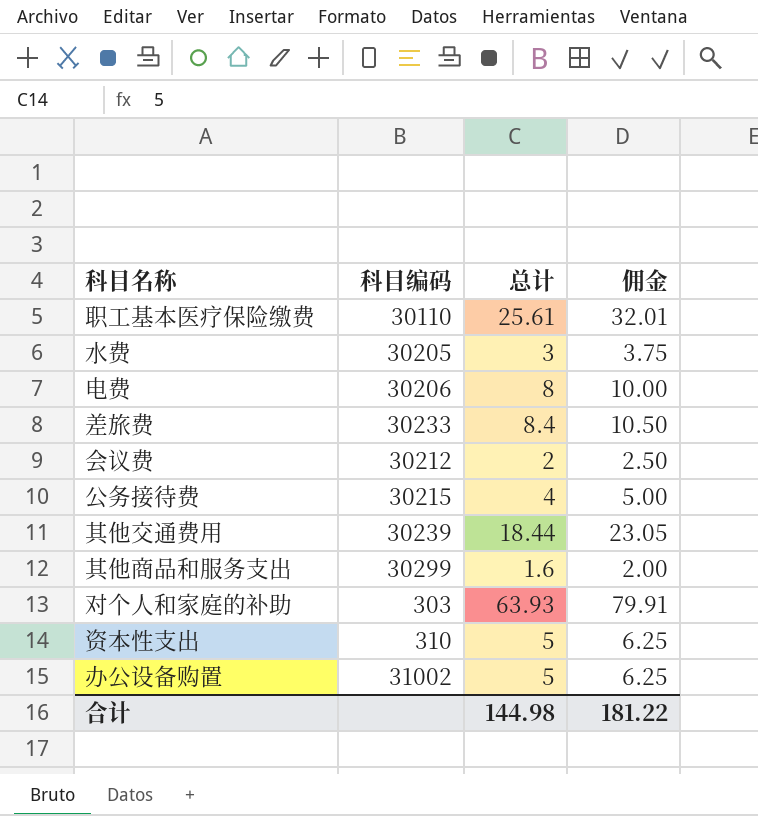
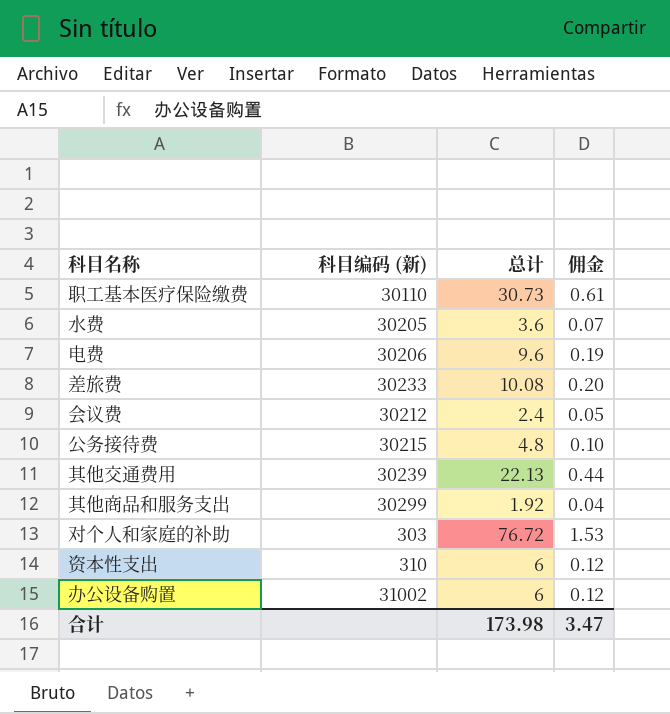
column name: 科目编码 -> 科目编码 (新)
column 佣金 | formula: [总计] * 1.25 -> [总计] * 0.02
职工基本医疗保险缴费 | 总计: 25.61 -> 30.73
水费 | 总计: 3 -> 3.6
电费 | 总计: 8 -> 9.6
差旅费 | 总计: 8.4 -> 10.08
会议费 | 总计: 2 -> 2.4
公务接待费 | 总计: 4 -> 4.8
其他交通费用 | 总计: 18.44 -> 22.13
其他商品和服务支出 | 总计: 1.6 -> 1.92
对个人和家庭的补助 | 总计: 63.93 -> 76.72
资本性支出 | 总计: 5 -> 6
办公设备购置 | 总计: 5 -> 6
合计 | 总计: 144.98 -> 173.98
合计 | 佣金: 181.22 -> 3.47

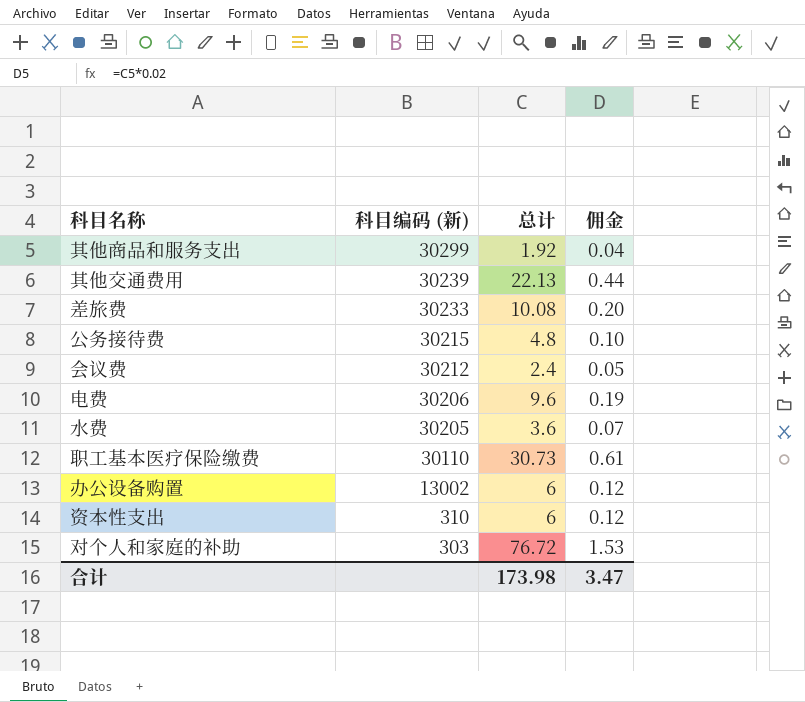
row order: none -> 科目编码 (新) descending
办公设备购置 | 科目编码 (新): 31002 -> 13002

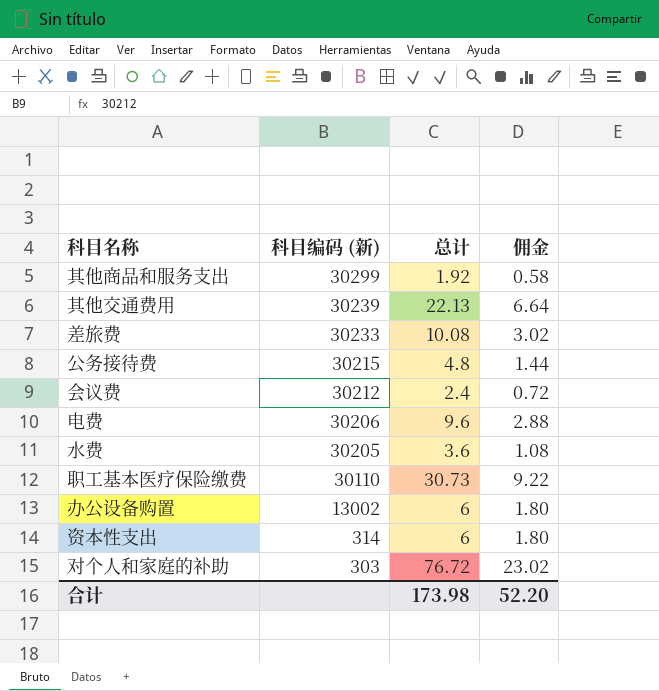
column 佣金 | formula: [总计] * 0.02 -> [总计] * 0.3
资本性支出 | 科目编码 (新): 310 -> 314
合计 | 佣金: 3.47 -> 52.20

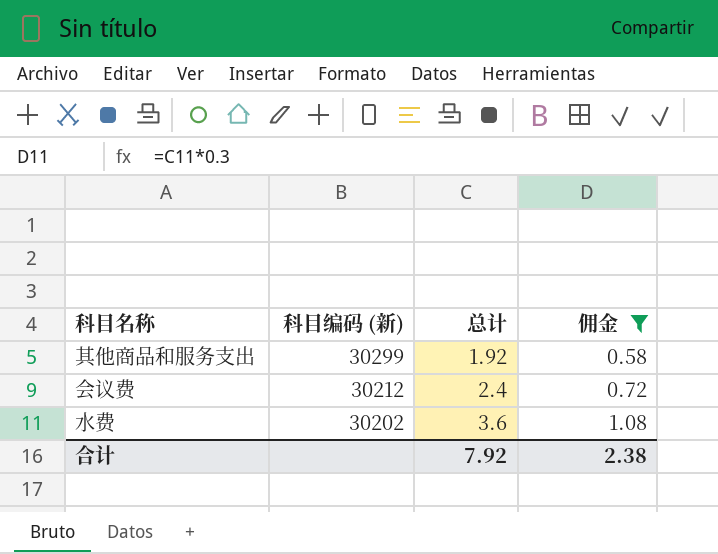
filter: none -> 佣金 <= 1.08
水费 | 科目编码 (新): 30205 -> 30202
合计 | 总计: 173.98 -> 7.92
合计 | 佣金: 52.20 -> 2.38

